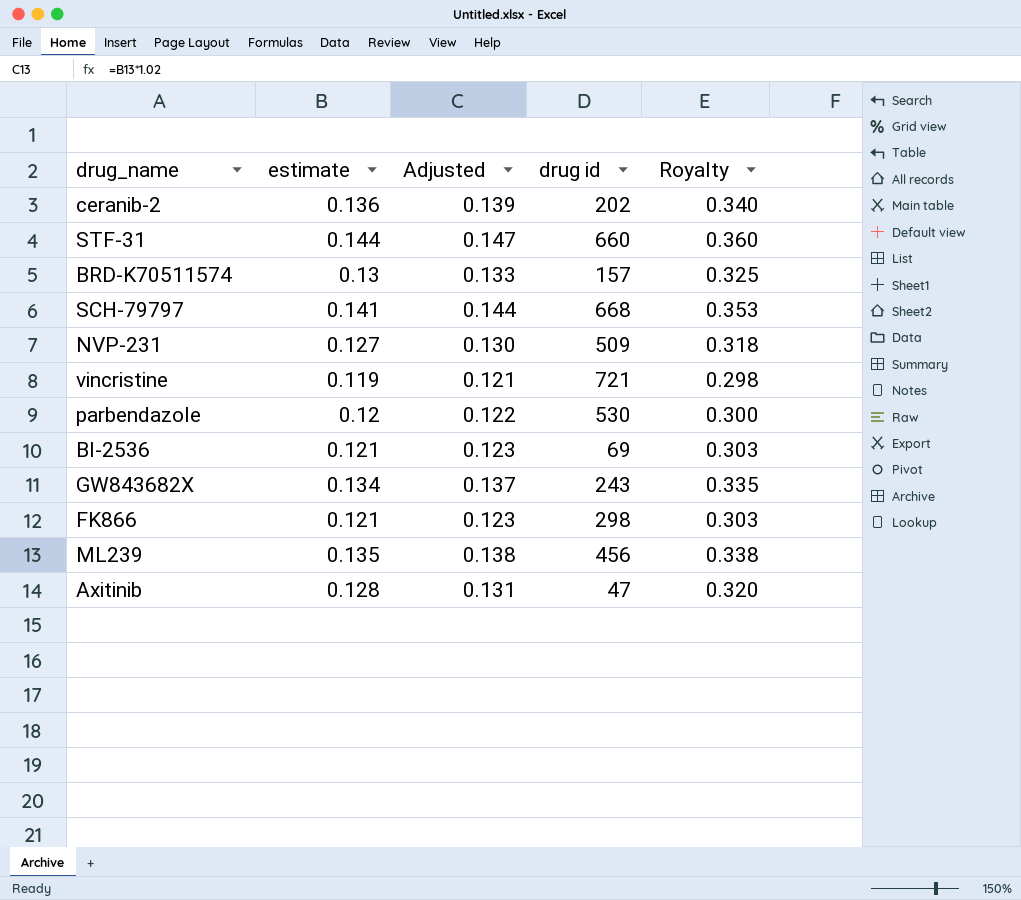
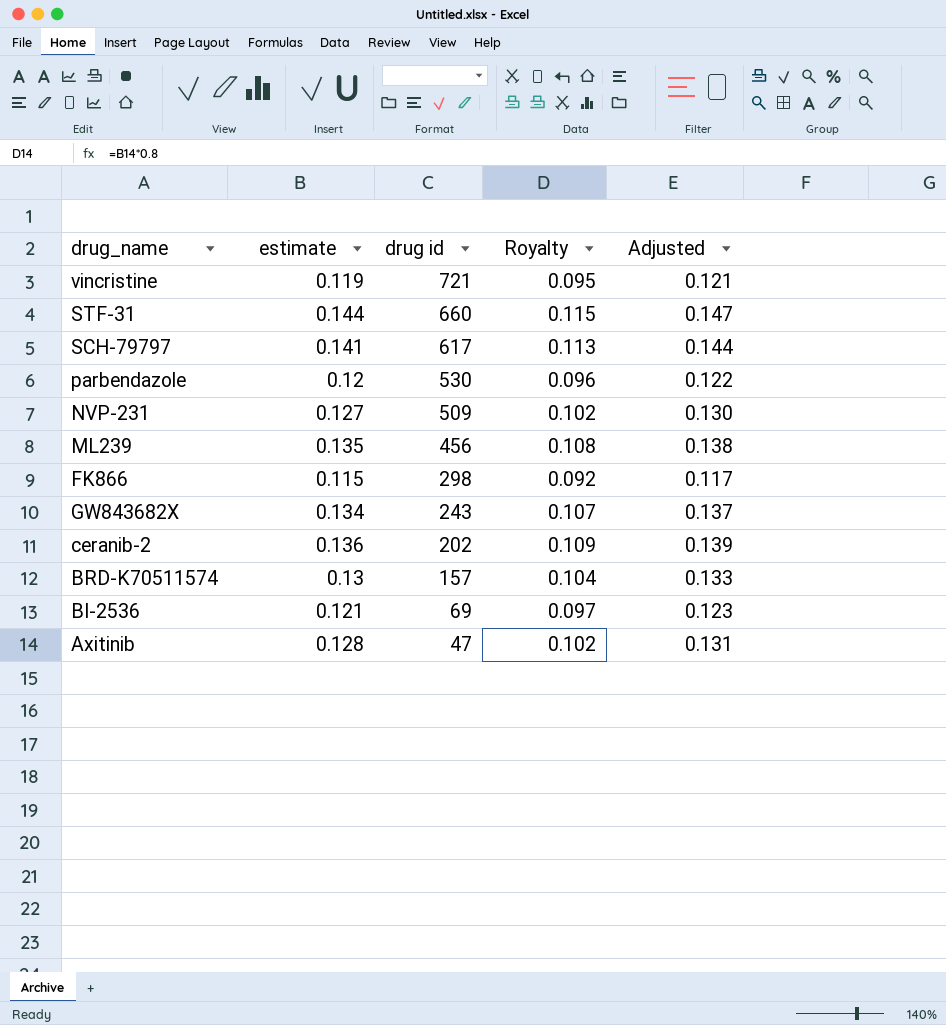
row order: none -> drug id descending
column Royalty | formula: [estimate] * 2.5 -> [estimate] * 0.8
column Adjusted | position: 3 -> 5
SCH-79797 | drug id: 668 -> 617
FK866 | estimate: 0.121 -> 0.115
FK866 | Adjusted: 0.123 -> 0.117

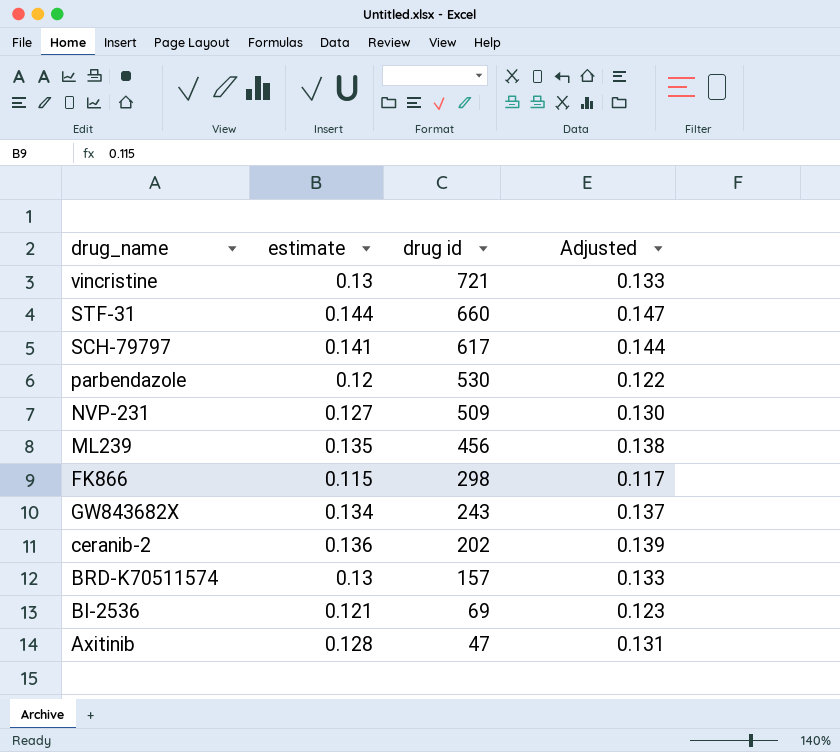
column Royalty | formula: [estimate] * 0.8 -> none
vincristine | estimate: 0.119 -> 0.13
vincristine | Adjusted: 0.121 -> 0.133

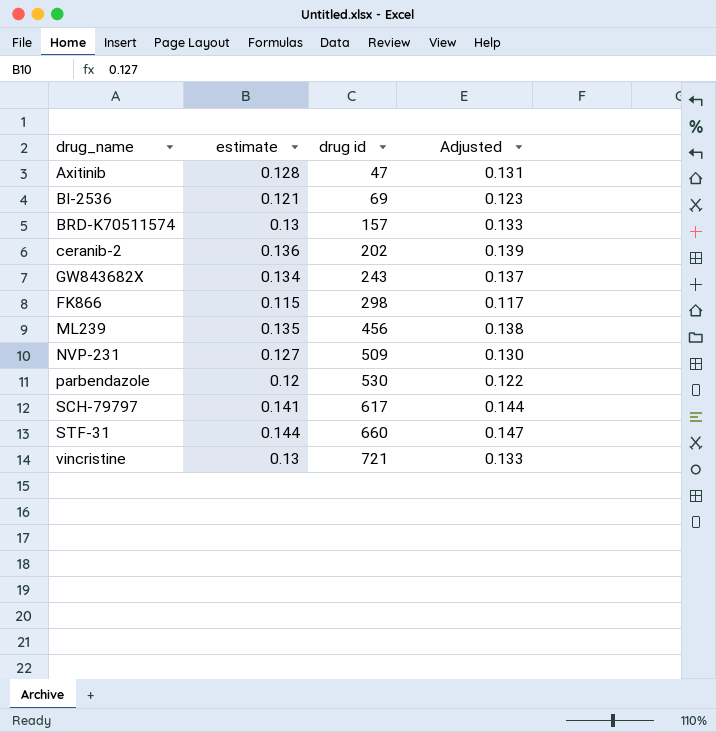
row order: drug id descending -> drug id ascending

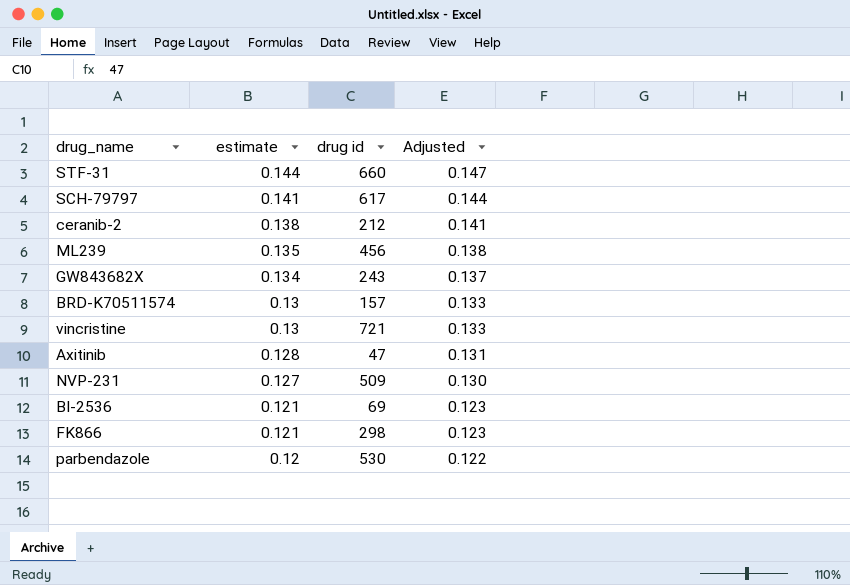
row order: drug id ascending -> estimate descending
ceranib-2 | estimate: 0.136 -> 0.138
ceranib-2 | drug id: 202 -> 212
ceranib-2 | Adjusted: 0.139 -> 0.141
FK866 | estimate: 0.115 -> 0.121
FK866 | Adjusted: 0.117 -> 0.123

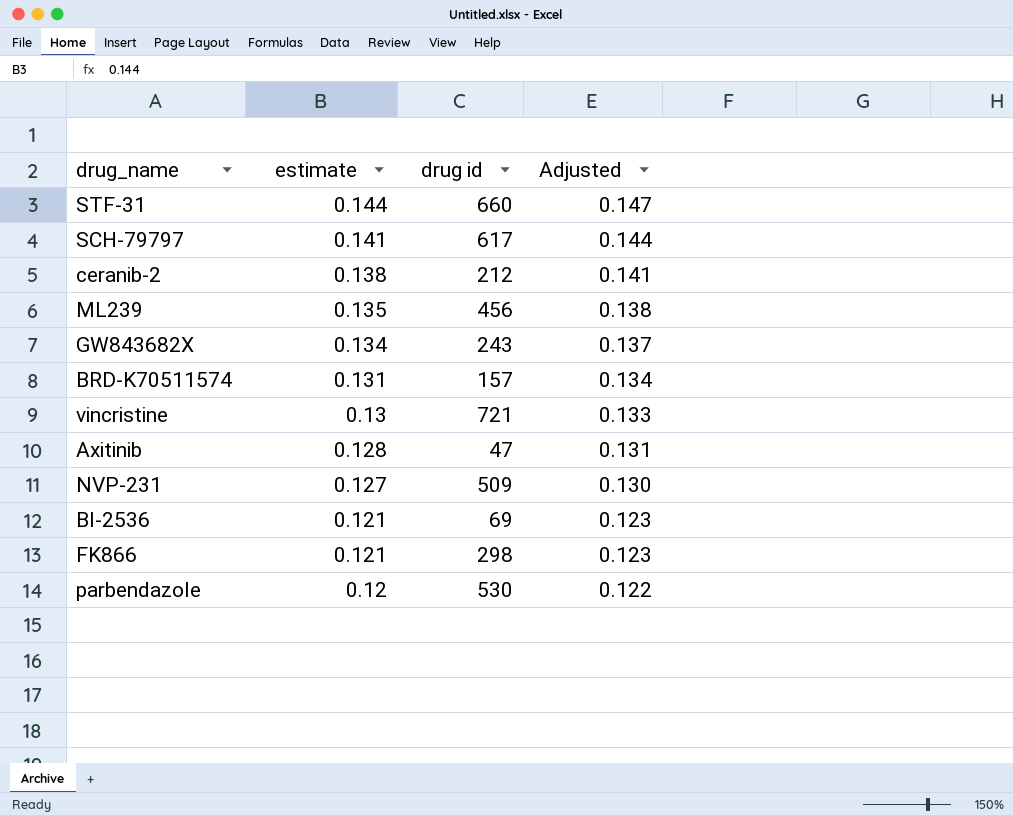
BRD-K70511574 | estimate: 0.13 -> 0.131
BRD-K70511574 | Adjusted: 0.133 -> 0.134

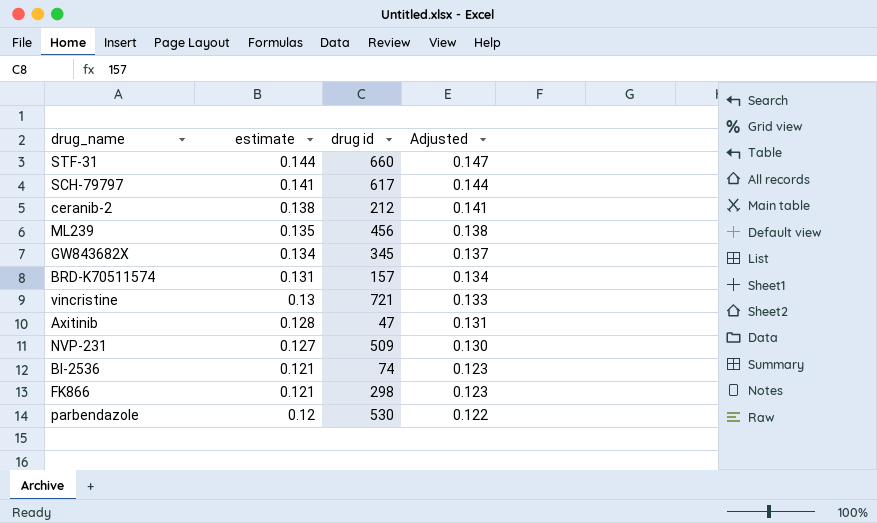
GW843682X | drug id: 243 -> 345
BI-2536 | drug id: 69 -> 74

